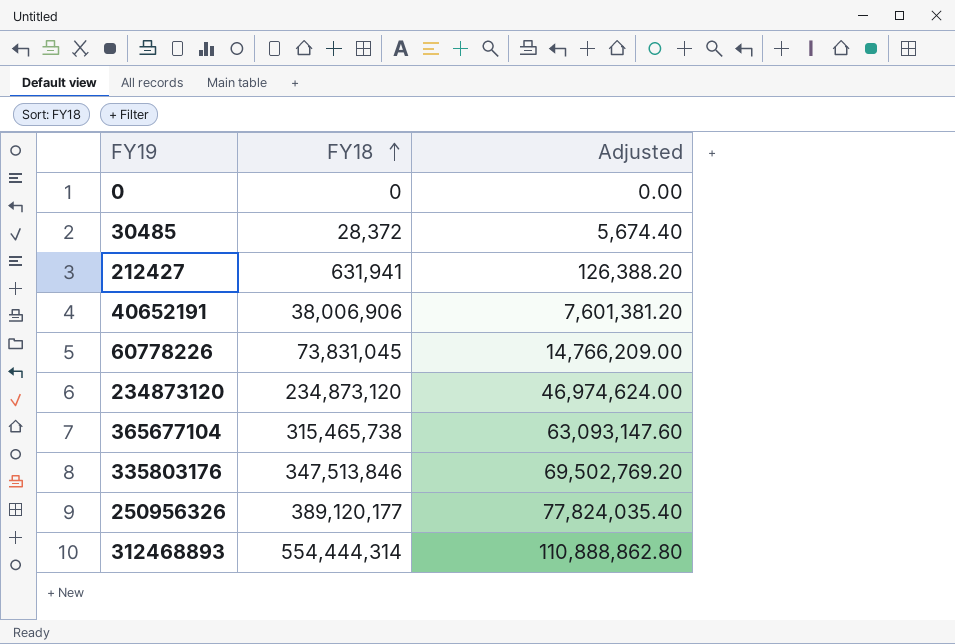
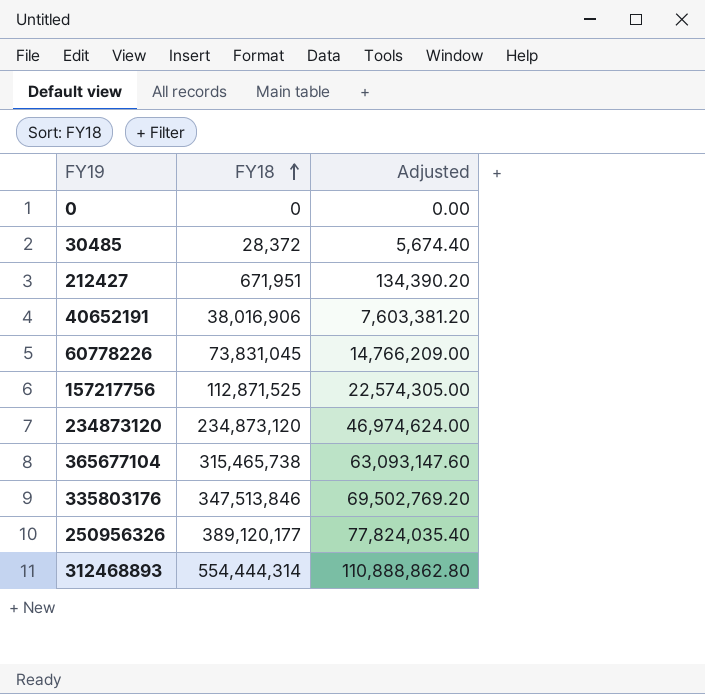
212427 | FY18: 631,941 -> 671,951
212427 | Adjusted: 126,388.20 -> 134,390.20
40652191 | FY18: 38,006,906 -> 38,016,906
40652191 | Adjusted: 7,601,381.20 -> 7,603,381.20
row 157217756: none -> 112,871,525 | 22,574,305.00

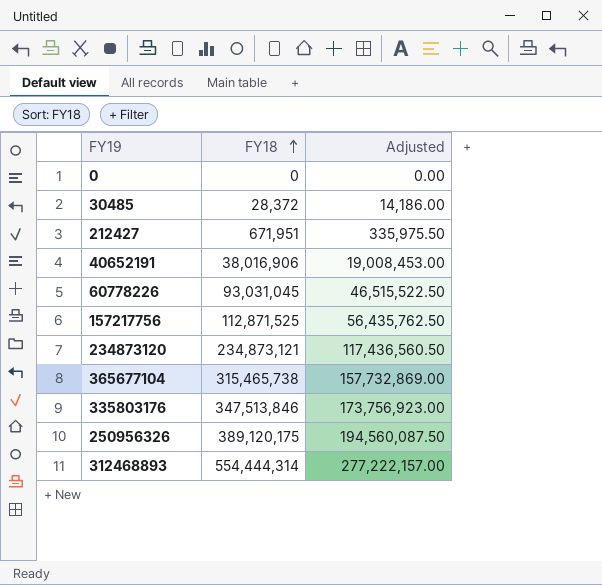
column Adjusted | formula: [FY18] * 0.2 -> [FY18] * 0.5
60778226 | FY18: 73,831,045 -> 93,031,045
234873120 | FY18: 234,873,120 -> 234,873,121
250956326 | FY18: 389,120,177 -> 389,120,175

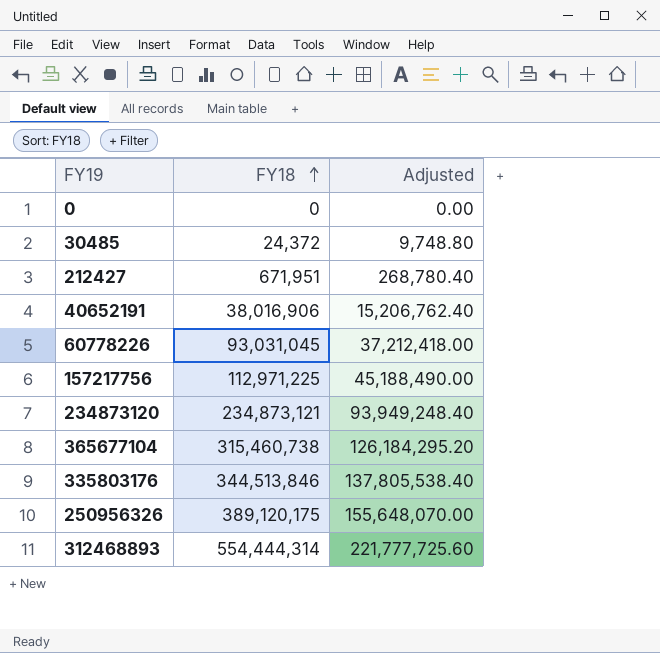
column Adjusted | formula: [FY18] * 0.5 -> [FY18] * 0.4
30485 | FY18: 28,372 -> 24,372
157217756 | FY18: 112,871,525 -> 112,971,225
365677104 | FY18: 315,465,738 -> 315,460,738
335803176 | FY18: 347,513,846 -> 344,513,846

